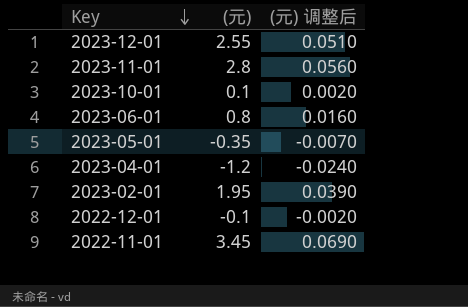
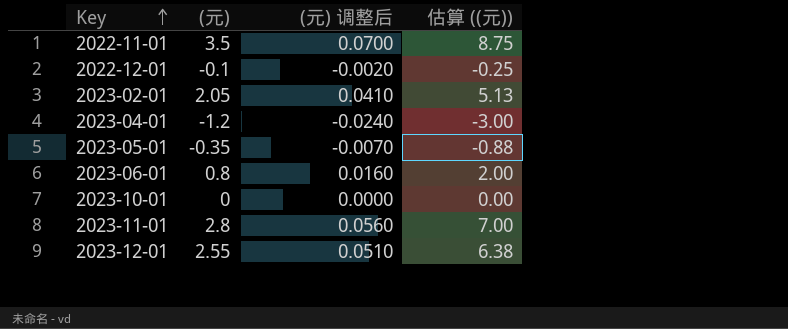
row order: Key descending -> Key ascending
column 估算 ((元)) | formula: none -> [(元)] * 2.5
2022-11-01 | (元): 3.45 -> 3.5
2022-11-01 | (元) 调整后: 0.0690 -> 0.0700
2023-02-01 | (元): 1.95 -> 2.05
2023-02-01 | (元) 调整后: 0.0390 -> 0.0410
2023-10-01 | (元): 0.1 -> 0
2023-10-01 | (元) 调整后: 0.0020 -> 0.0000

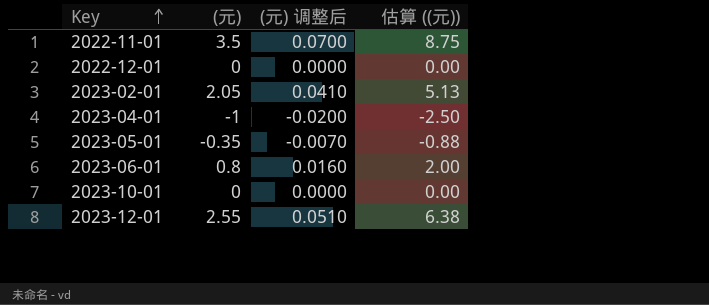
row 2023-11-01: 2.8 | 0.0560 | 7.00 -> none
2022-12-01 | (元): -0.1 -> 0
2022-12-01 | (元) 调整后: -0.0020 -> 0.0000
2022-12-01 | 估算 ((元)): -0.25 -> 0.00
2023-04-01 | (元): -1.2 -> -1
2023-04-01 | (元) 调整后: -0.0240 -> -0.0200
2023-04-01 | 估算 ((元)): -3.00 -> -2.50

